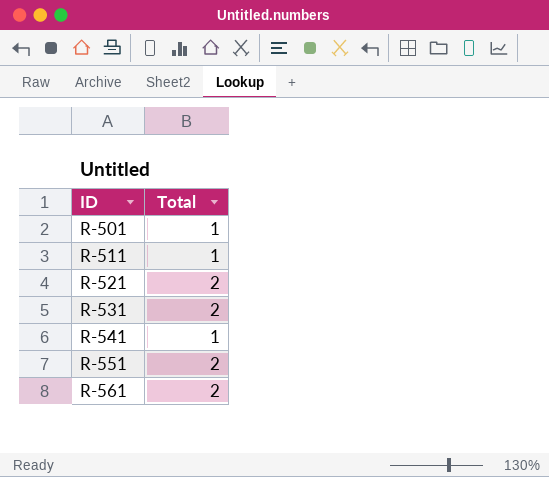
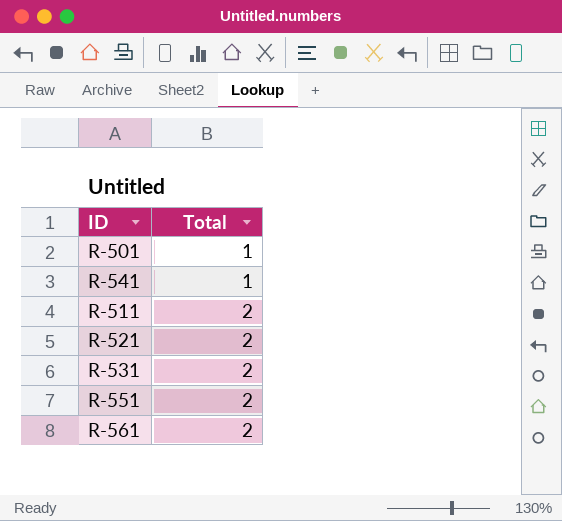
row order: ID ascending -> Total ascending
R-511 | Total: 1 -> 2

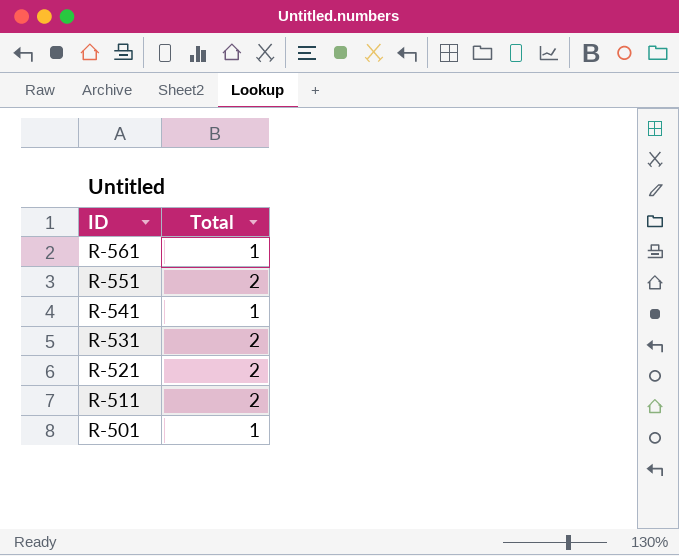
row order: Total ascending -> ID descending
R-561 | Total: 2 -> 1

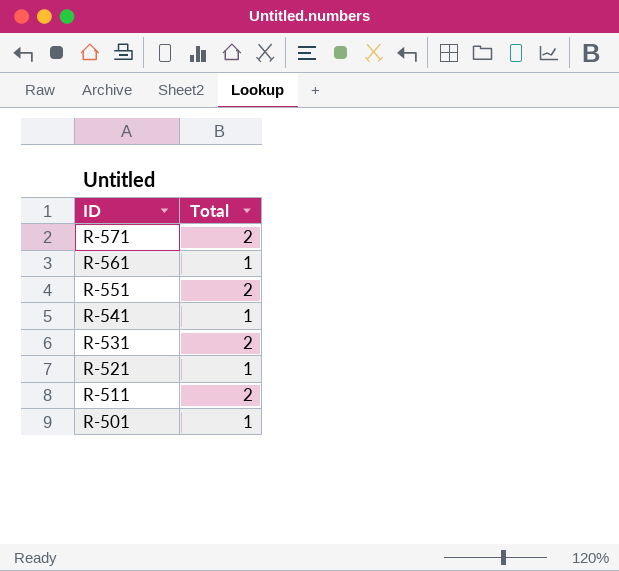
row R-571: none -> 2
R-521 | Total: 2 -> 1

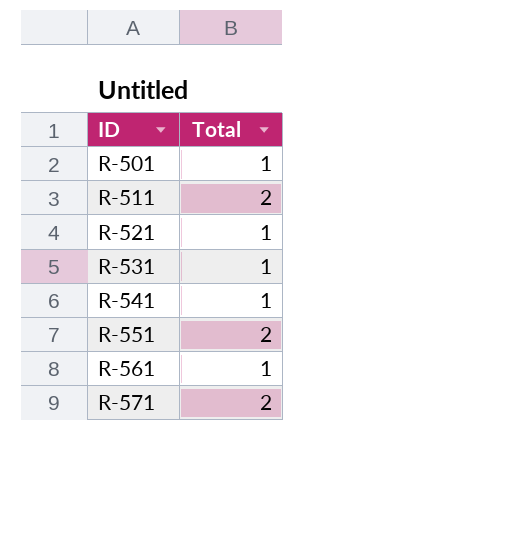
row order: ID descending -> ID ascending
R-531 | Total: 2 -> 1

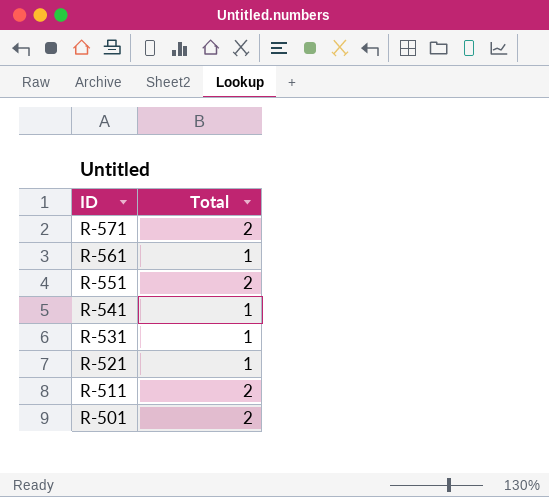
row order: ID ascending -> ID descending
R-501 | Total: 1 -> 2

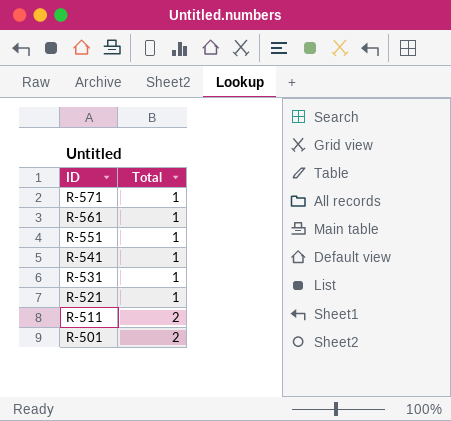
R-571 | Total: 2 -> 1
R-551 | Total: 2 -> 1

